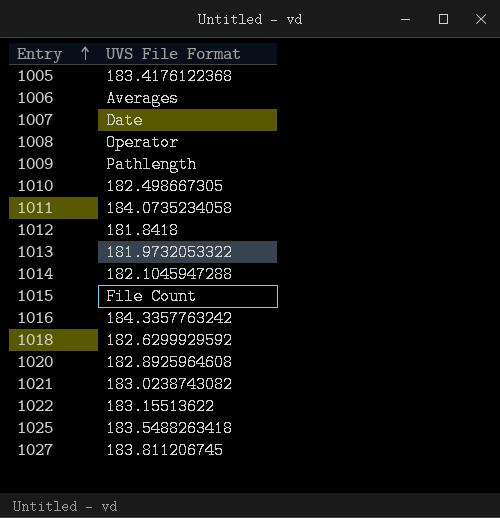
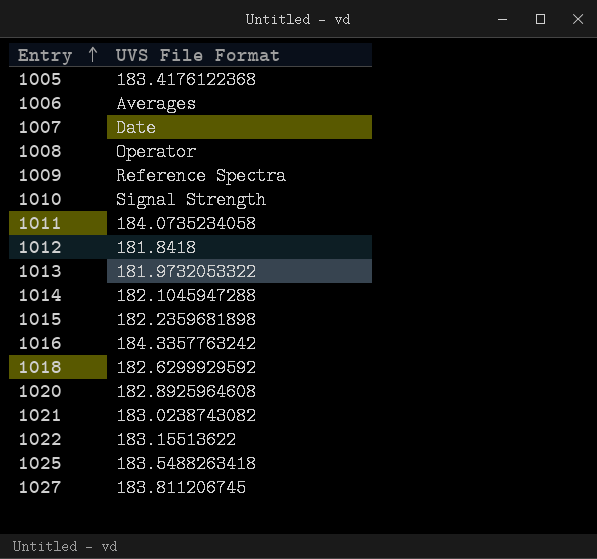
1009 | UVS File Format: Pathlength -> Reference Spectra
1010 | UVS File Format: 182.498667305 -> Signal Strength
1015 | UVS File Format: File Count -> 182.2359681898

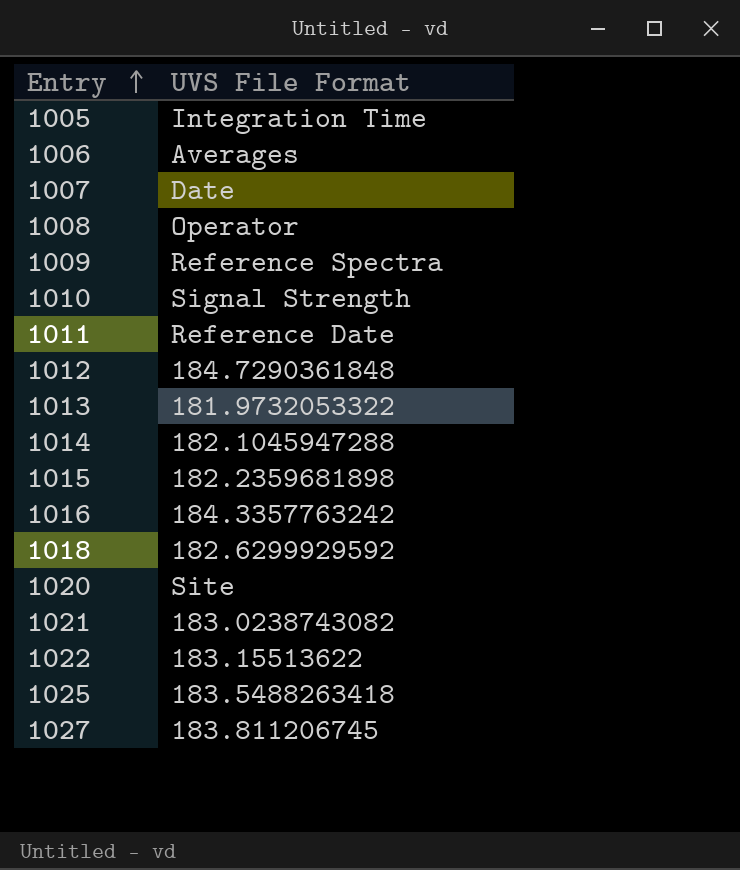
1005 | UVS File Format: 183.4176122368 -> Integration Time
1011 | UVS File Format: 184.0735234058 -> Reference Date
1012 | UVS File Format: 181.8418 -> 184.7290361848
1020 | UVS File Format: 182.8925964608 -> Site

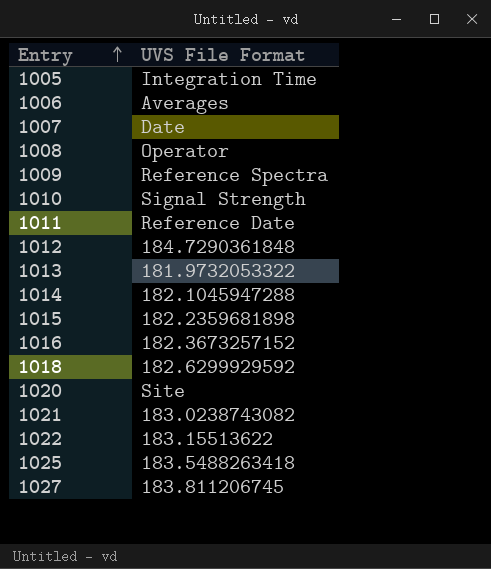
1016 | UVS File Format: 184.3357763242 -> 182.3673257152

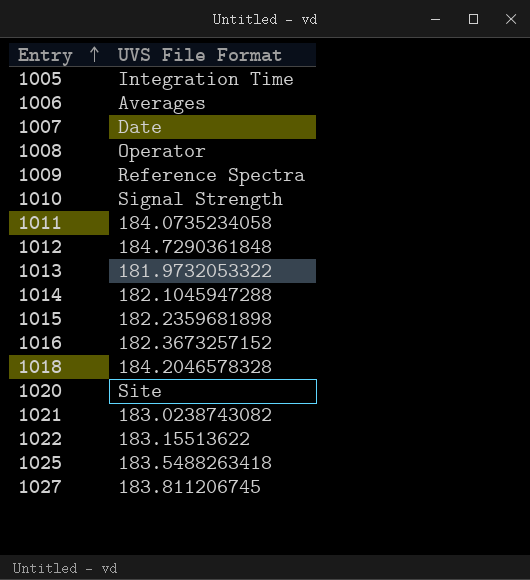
1011 | UVS File Format: Reference Date -> 184.0735234058
1018 | UVS File Format: 182.6299929592 -> 184.2046578328

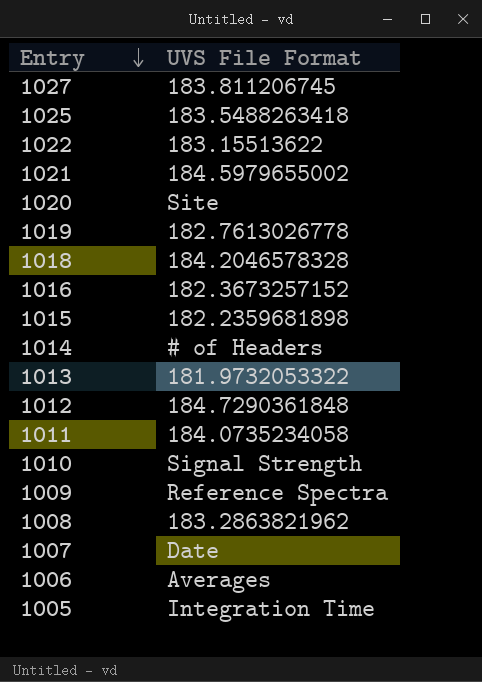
row order: Entry ascending -> Entry descending
1021 | UVS File Format: 183.0238743082 -> 184.5979655002
row 1019: none -> 182.7613026778
1014 | UVS File Format: 182.1045947288 -> # of Headers
1008 | UVS File Format: Operator -> 183.2863821962

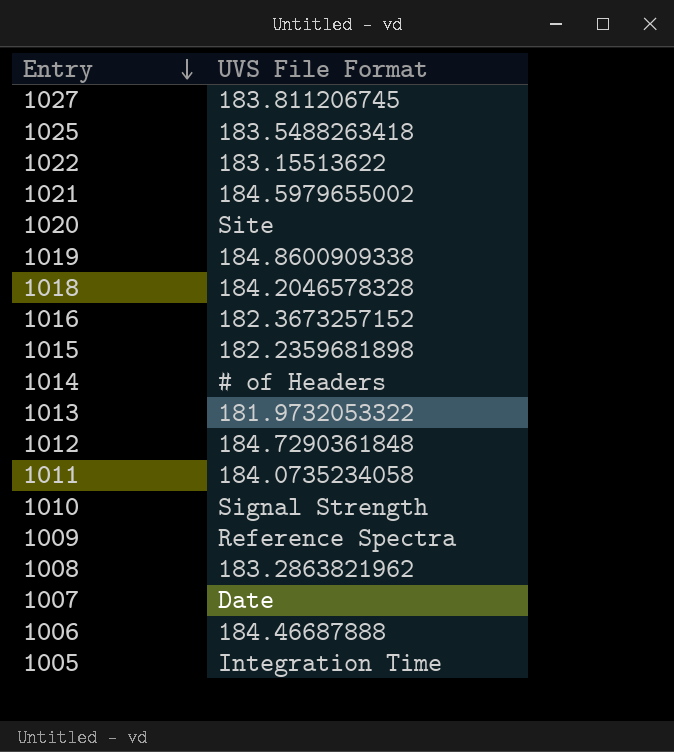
1019 | UVS File Format: 182.7613026778 -> 184.8600909338
1006 | UVS File Format: Averages -> 184.46687888

